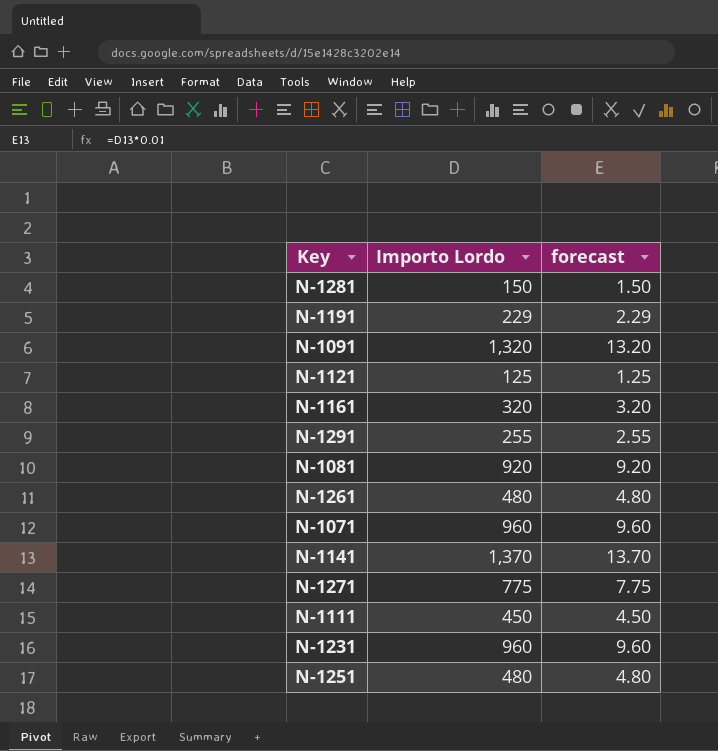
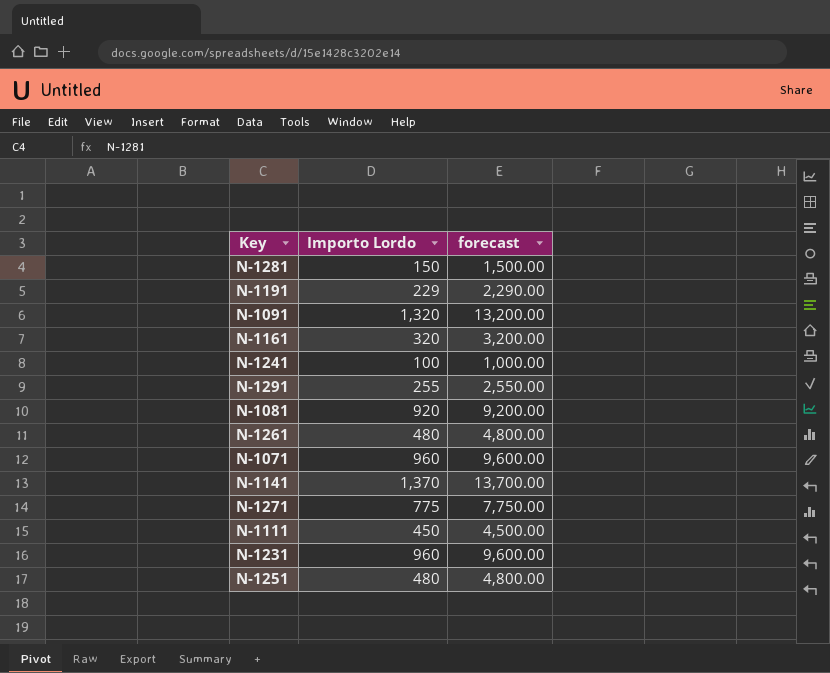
column forecast | formula: [Importo Lordo] * 0.01 -> [Importo Lordo] * 10
row N-1121: 125 | 1.25 -> none
row N-1241: none -> 100 | 1,000.00

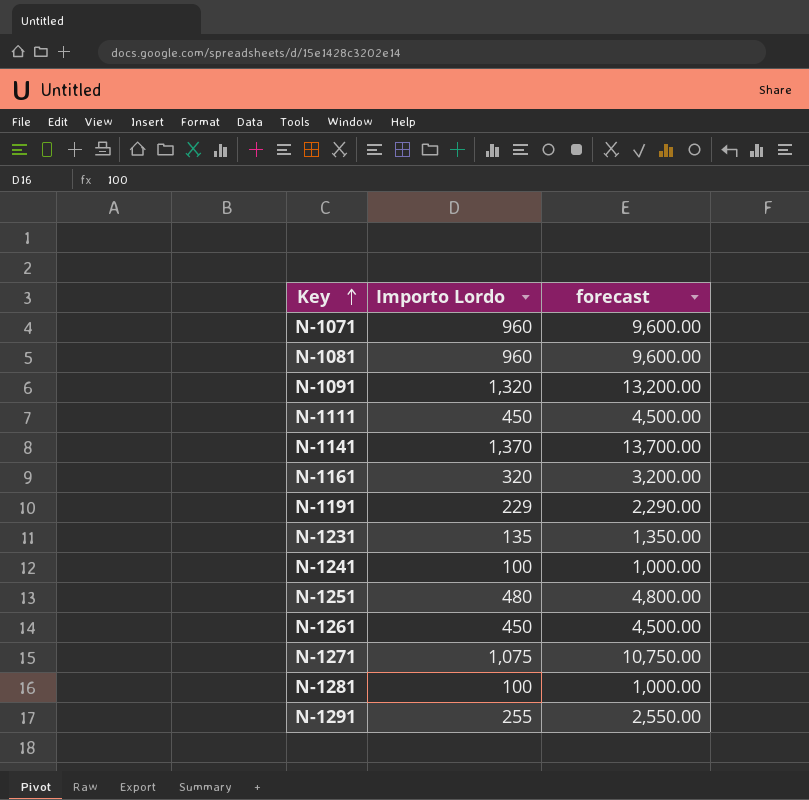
row order: none -> Key ascending
N-1081 | Importo Lordo: 920 -> 960
N-1081 | forecast: 9,200.00 -> 9,600.00
N-1231 | Importo Lordo: 960 -> 135
N-1231 | forecast: 9,600.00 -> 1,350.00
N-1261 | Importo Lordo: 480 -> 450
N-1261 | forecast: 4,800.00 -> 4,500.00
N-1271 | Importo Lordo: 775 -> 1,075
N-1271 | forecast: 7,750.00 -> 10,750.00
N-1281 | Importo Lordo: 150 -> 100
N-1281 | forecast: 1,500.00 -> 1,000.00

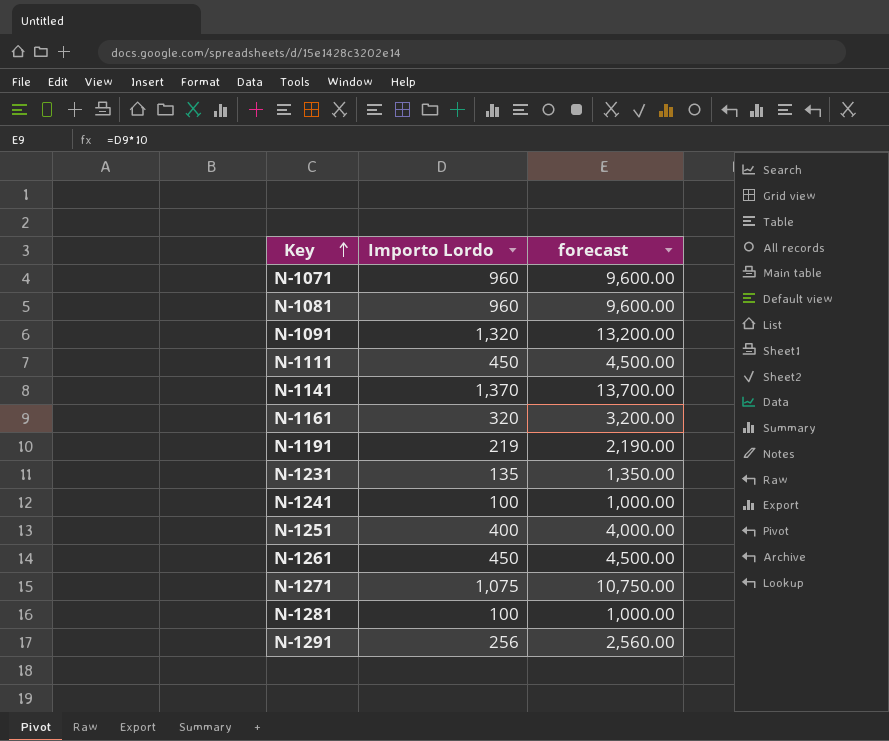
N-1191 | Importo Lordo: 229 -> 219
N-1191 | forecast: 2,290.00 -> 2,190.00
N-1251 | Importo Lordo: 480 -> 400
N-1251 | forecast: 4,800.00 -> 4,000.00
N-1291 | Importo Lordo: 255 -> 256
N-1291 | forecast: 2,550.00 -> 2,560.00

